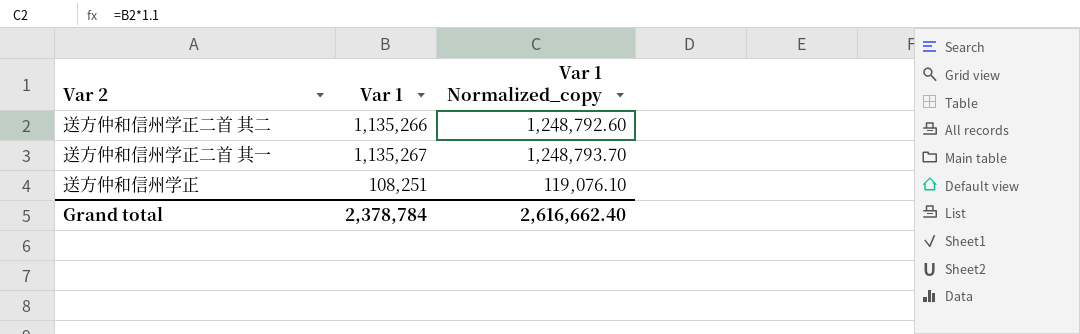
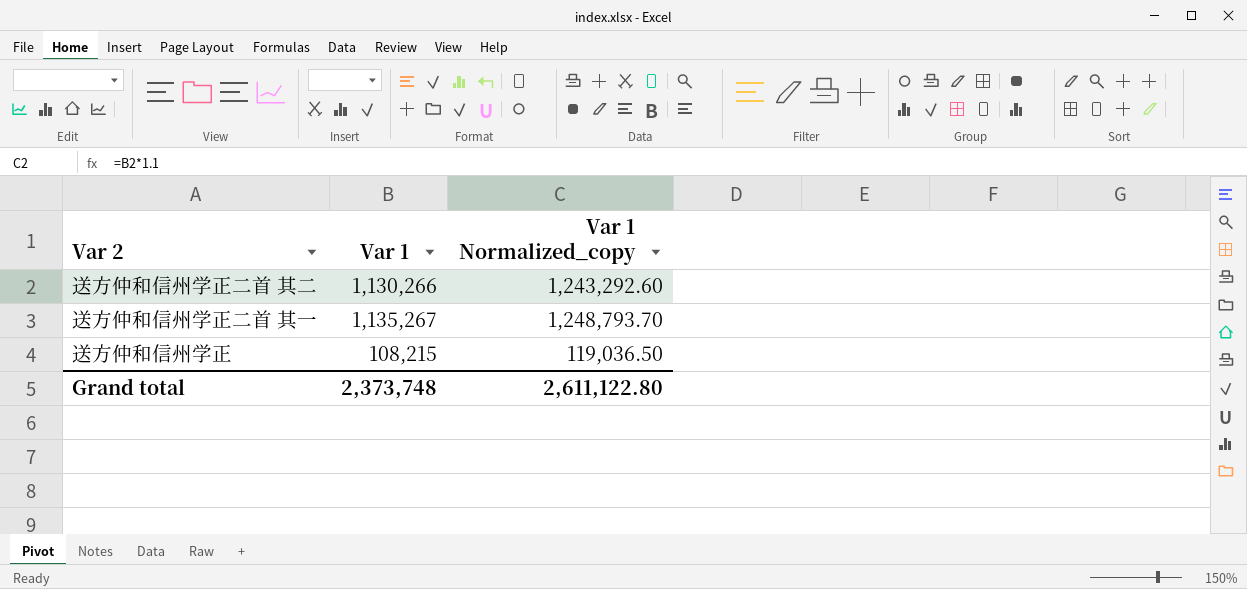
送方仲和信州学正二首 其二 | Var 1: 1,135,266 -> 1,130,266
送方仲和信州学正二首 其二 | Var 1 Normalized_copy: 1,248,792.60 -> 1,243,292.60
送方仲和信州学正 | Var 1: 108,251 -> 108,215
送方仲和信州学正 | Var 1 Normalized_copy: 119,076.10 -> 119,036.50
Grand total | Var 1: 2,378,784 -> 2,373,748
Grand total | Var 1 Normalized_copy: 2,616,662.40 -> 2,611,122.80

